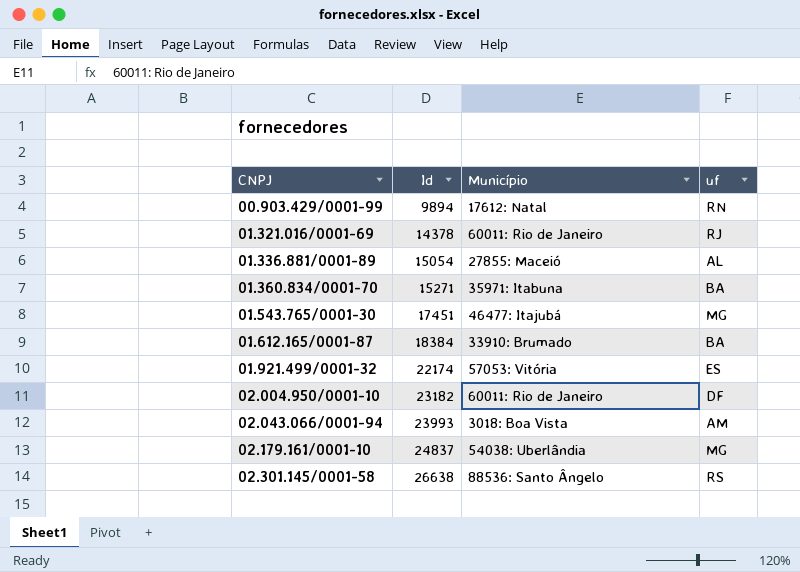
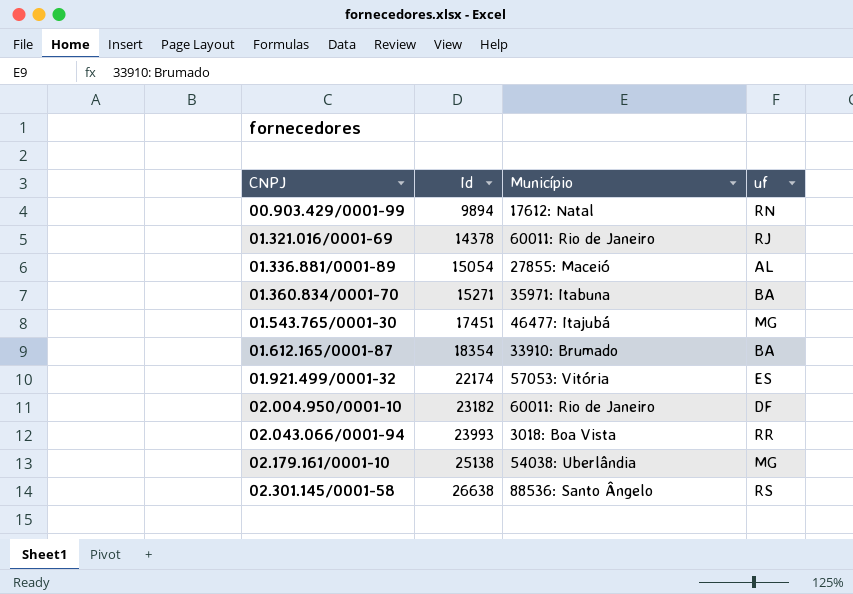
01.612.165/0001-87 | Id: 18384 -> 18354
02.043.066/0001-94 | uf: AM -> RR
02.179.161/0001-10 | Id: 24837 -> 25138

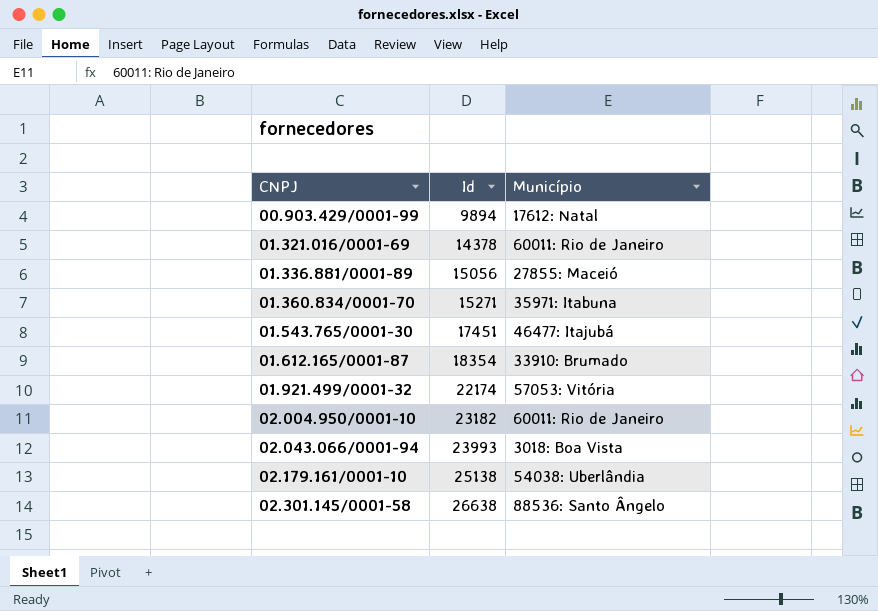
column uf | position: 4 -> none
01.336.881/0001-89 | Id: 15054 -> 15056

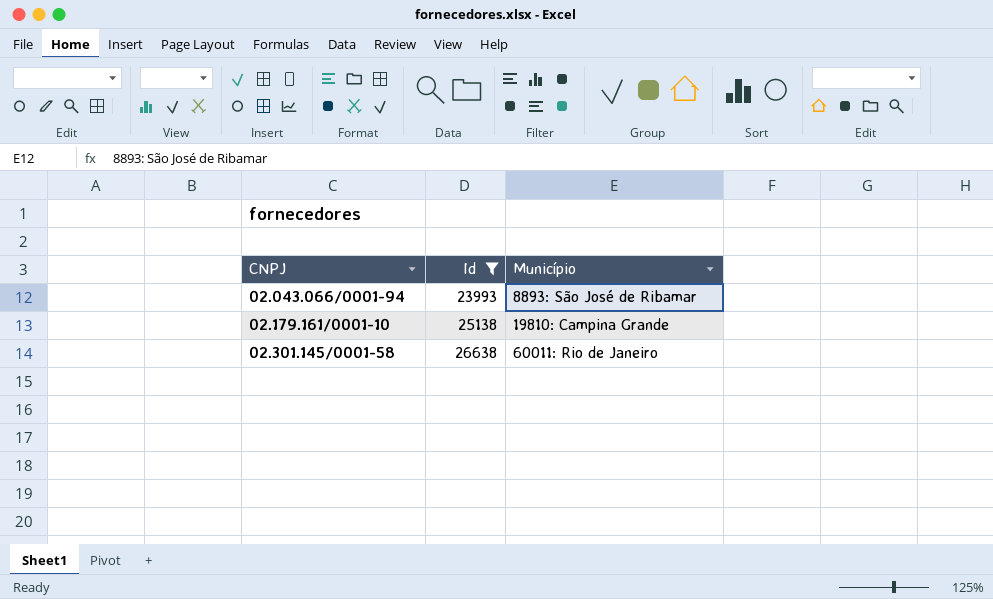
filter: none -> Id >= 23993
02.043.066/0001-94 | Município: 3018: Boa Vista -> 8893: São José de Ribamar
02.179.161/0001-10 | Município: 54038: Uberlândia -> 19810: Campina Grande
02.301.145/0001-58 | Município: 88536: Santo Ângelo -> 60011: Rio de Janeiro

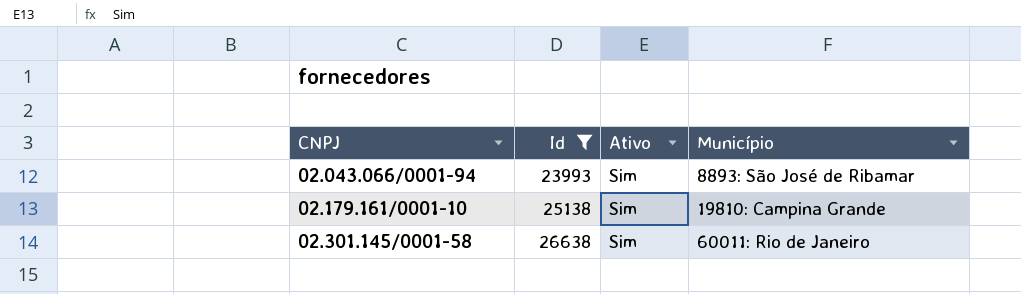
column Ativo | position: none -> 3

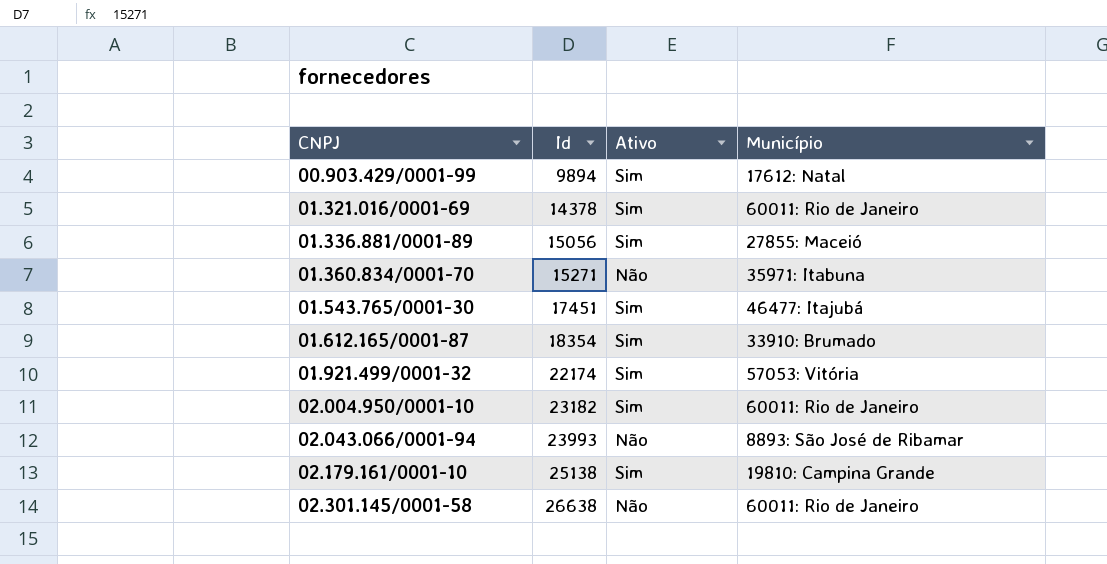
filter: Id >= 23993 -> none
02.043.066/0001-94 | Ativo: Sim -> Não
02.301.145/0001-58 | Ativo: Sim -> Não

